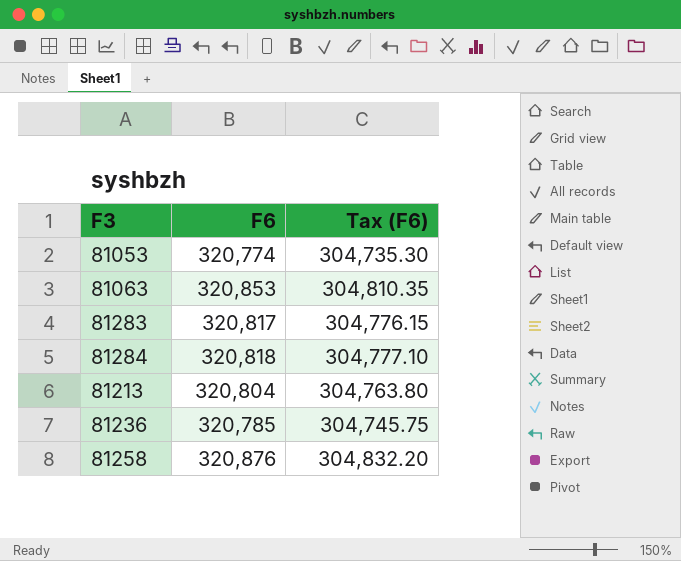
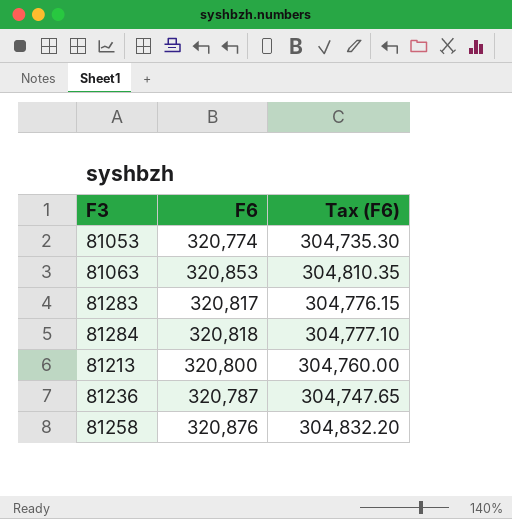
81213 | F6: 320,804 -> 320,800
81213 | Tax (F6): 304,763.80 -> 304,760.00
81236 | F6: 320,785 -> 320,787
81236 | Tax (F6): 304,745.75 -> 304,747.65

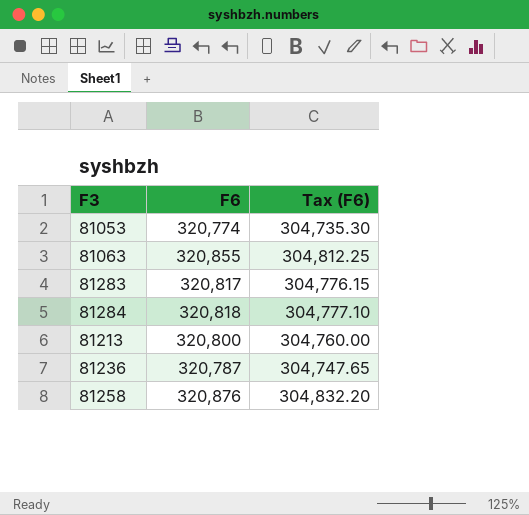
81063 | F6: 320,853 -> 320,855
81063 | Tax (F6): 304,810.35 -> 304,812.25

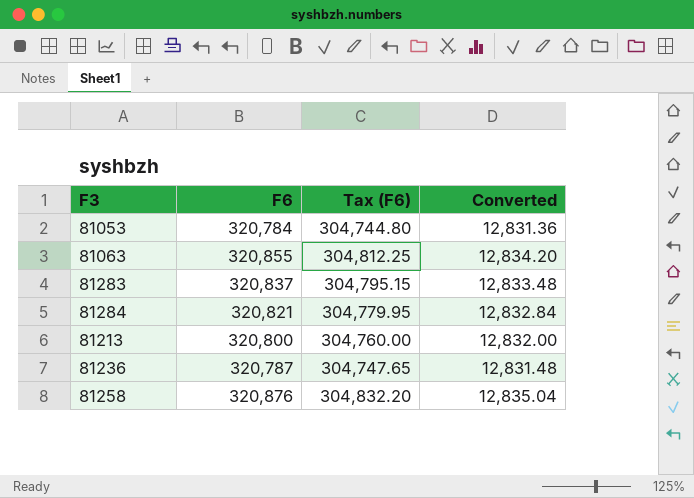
column Converted | formula: none -> [F6] * 0.04
81053 | F6: 320,774 -> 320,784
81053 | Tax (F6): 304,735.30 -> 304,744.80
81283 | F6: 320,817 -> 320,837
81283 | Tax (F6): 304,776.15 -> 304,795.15
81284 | F6: 320,818 -> 320,821
81284 | Tax (F6): 304,777.10 -> 304,779.95

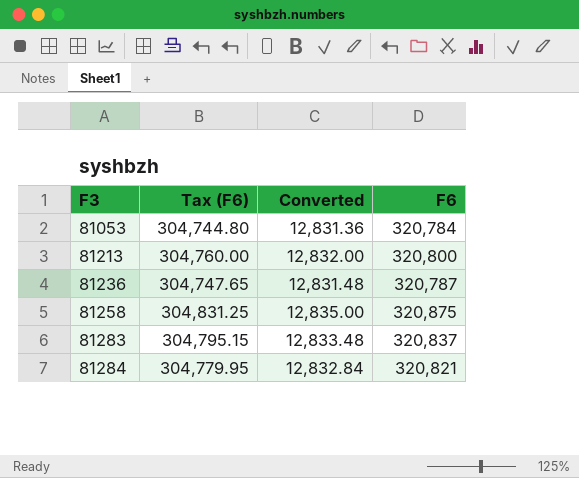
row order: none -> F3 ascending
column F6 | position: 2 -> 4
row 81063: 320,855 | 304,812.25 | 12,834.20 -> none
81258 | Tax (F6): 304,832.20 -> 304,831.25
81258 | Converted: 12,835.04 -> 12,835.00
81258 | F6: 320,876 -> 320,875

